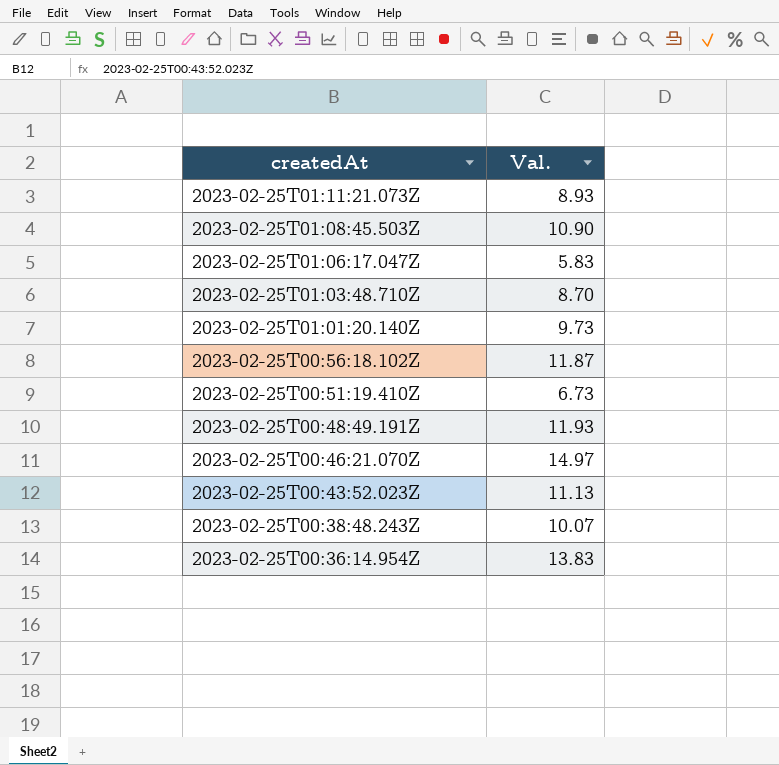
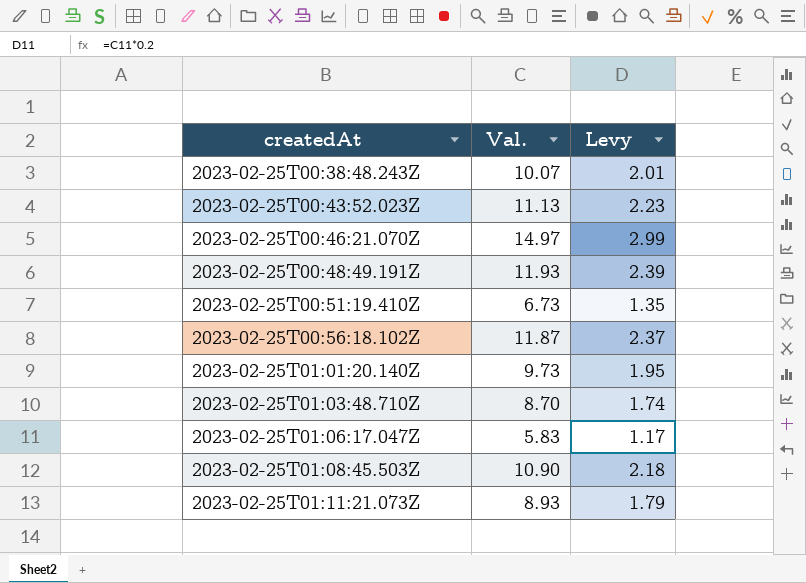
row order: createdAt descending -> createdAt ascending
column Levy | formula: none -> [Val.] * 0.2
row 2023-02-25T00:36:14.954Z: 13.83 -> none

